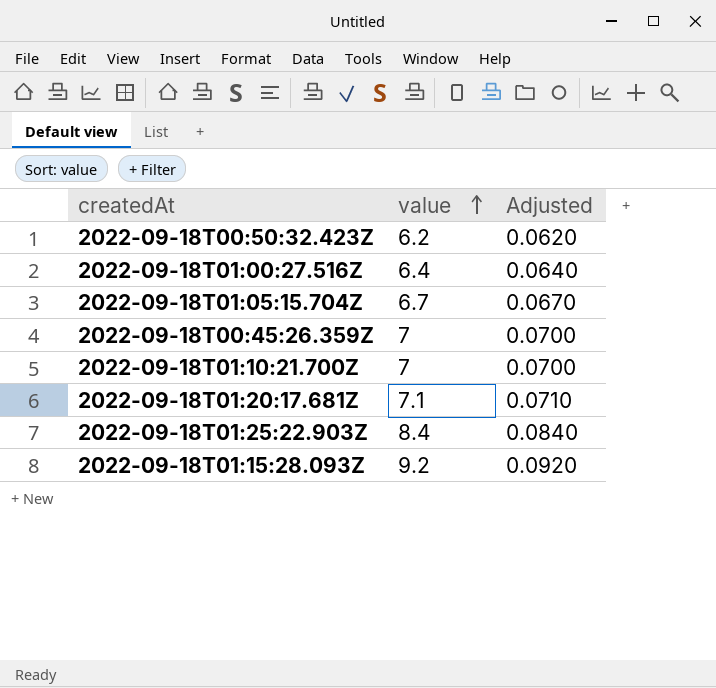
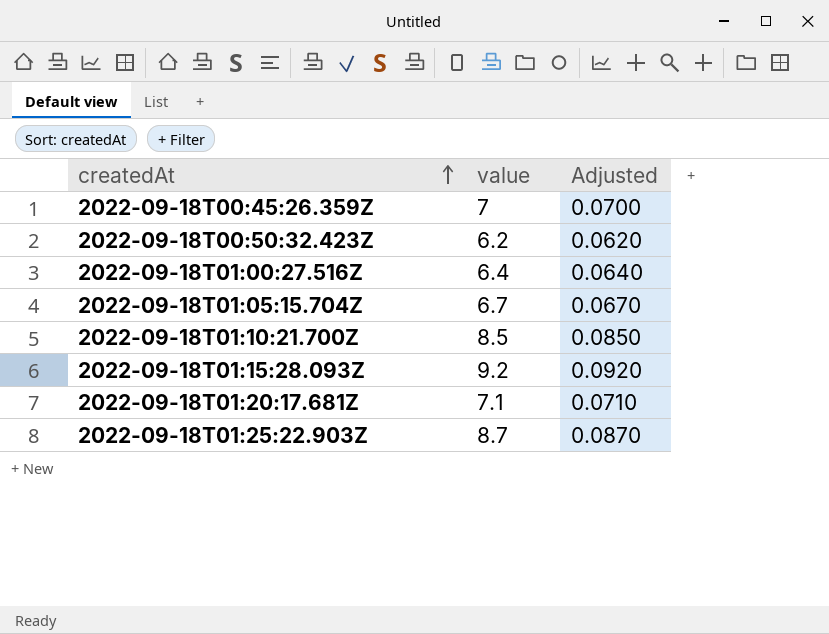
row order: value ascending -> createdAt ascending
2022-09-18T01:10:21.700Z | value: 7 -> 8.5
2022-09-18T01:10:21.700Z | Adjusted: 0.0700 -> 0.0850
2022-09-18T01:25:22.903Z | value: 8.4 -> 8.7
2022-09-18T01:25:22.903Z | Adjusted: 0.0840 -> 0.0870

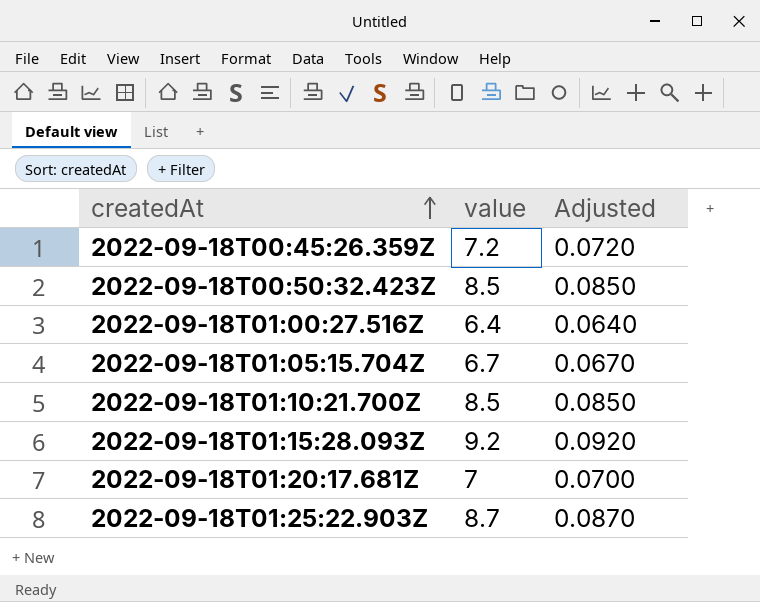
2022-09-18T00:45:26.359Z | value: 7 -> 7.2
2022-09-18T00:45:26.359Z | Adjusted: 0.0700 -> 0.0720
2022-09-18T00:50:32.423Z | value: 6.2 -> 8.5
2022-09-18T00:50:32.423Z | Adjusted: 0.0620 -> 0.0850
2022-09-18T01:20:17.681Z | value: 7.1 -> 7
2022-09-18T01:20:17.681Z | Adjusted: 0.0710 -> 0.0700

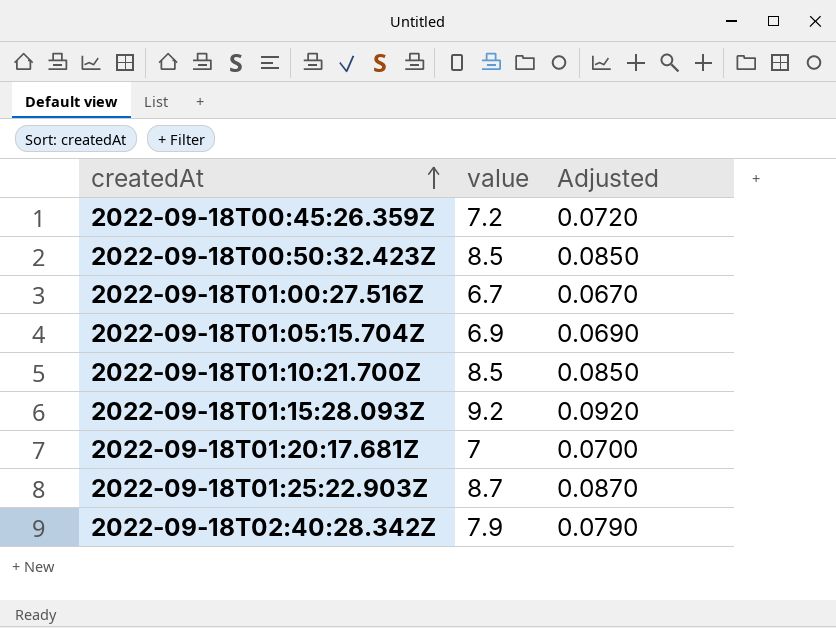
2022-09-18T01:00:27.516Z | value: 6.4 -> 6.7
2022-09-18T01:00:27.516Z | Adjusted: 0.0640 -> 0.0670
2022-09-18T01:05:15.704Z | value: 6.7 -> 6.9
2022-09-18T01:05:15.704Z | Adjusted: 0.0670 -> 0.0690
row 2022-09-18T02:40:28.342Z: none -> 7.9 | 0.0790

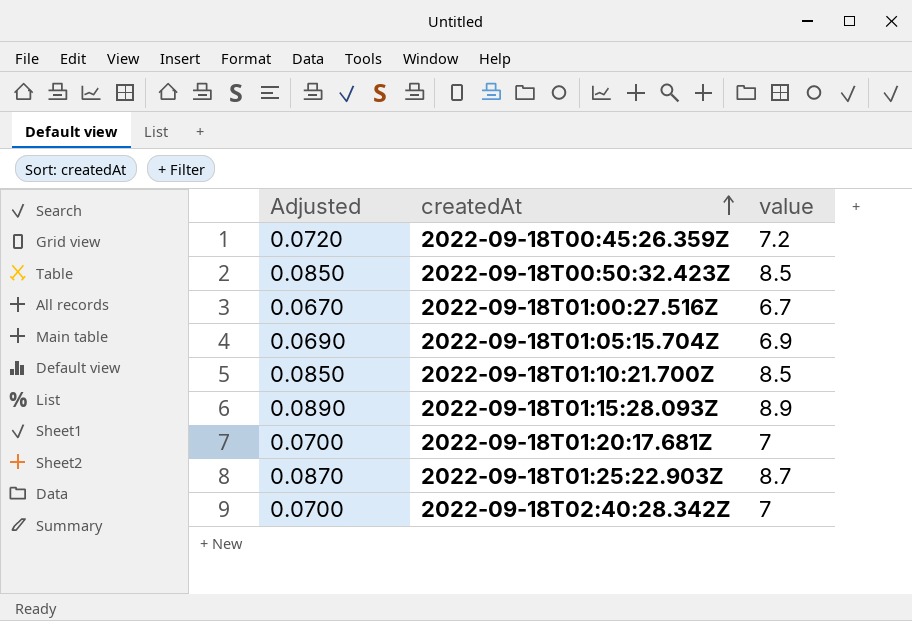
column Adjusted | position: 3 -> 1
2022-09-18T01:15:28.093Z | Adjusted: 0.0920 -> 0.0890
2022-09-18T01:15:28.093Z | value: 9.2 -> 8.9
2022-09-18T02:40:28.342Z | Adjusted: 0.0790 -> 0.0700
2022-09-18T02:40:28.342Z | value: 7.9 -> 7

